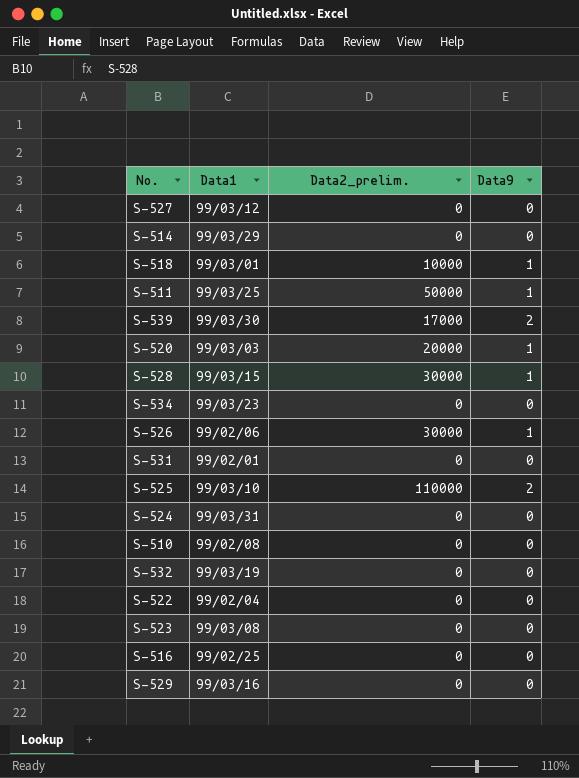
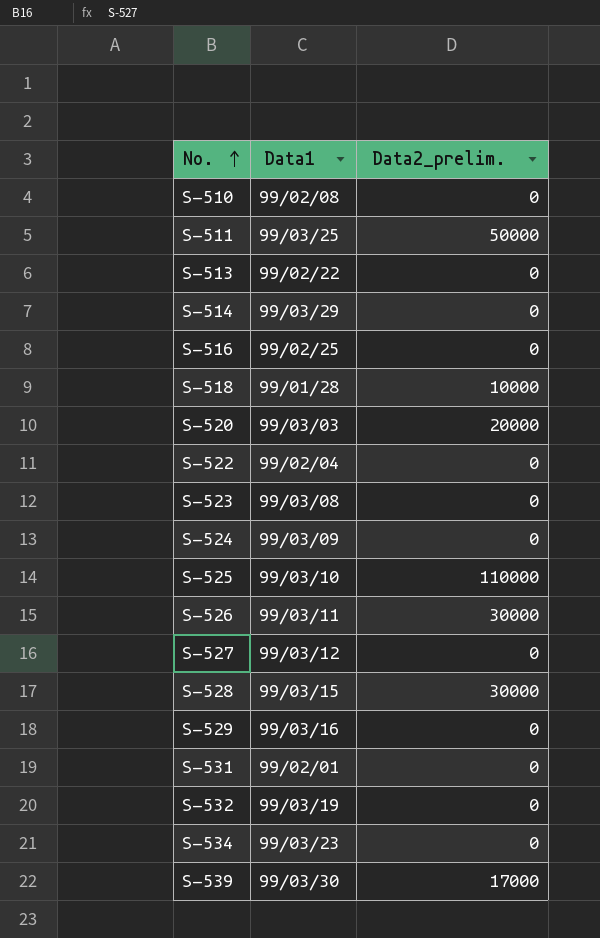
row order: none -> No. ascending
column Data9 | position: 4 -> none
row S-513: none -> 99/02/22 | 0
S-518 | Data1: 99/03/01 -> 99/01/28
S-524 | Data1: 99/03/31 -> 99/03/09
S-526 | Data1: 99/02/06 -> 99/03/11

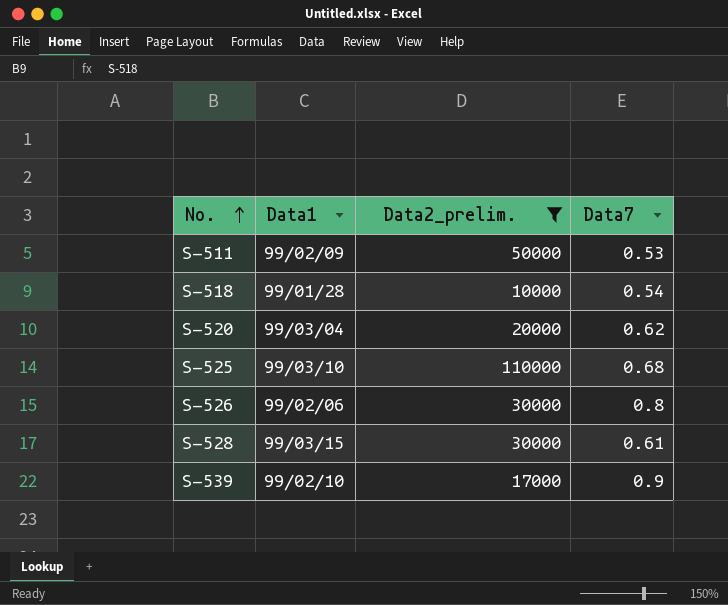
filter: none -> Data2_prelim. != 0
column Data7 | position: none -> 4
S-511 | Data1: 99/03/25 -> 99/02/09
S-520 | Data1: 99/03/03 -> 99/03/04
S-526 | Data1: 99/03/11 -> 99/02/06
S-539 | Data1: 99/03/30 -> 99/02/10

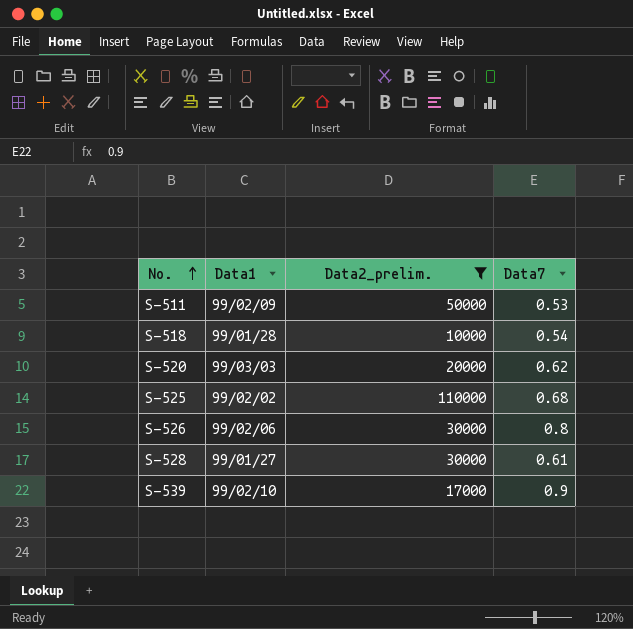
S-520 | Data1: 99/03/04 -> 99/03/03
S-525 | Data1: 99/03/10 -> 99/02/02
S-528 | Data1: 99/03/15 -> 99/01/27

